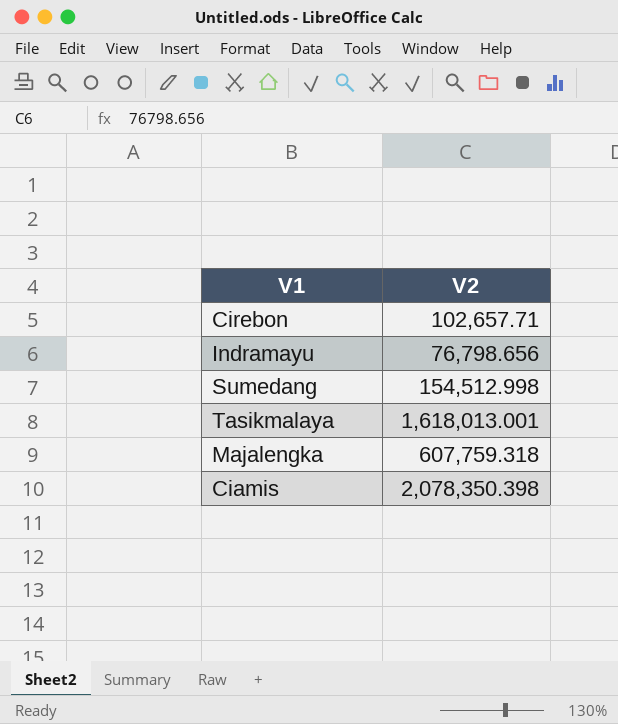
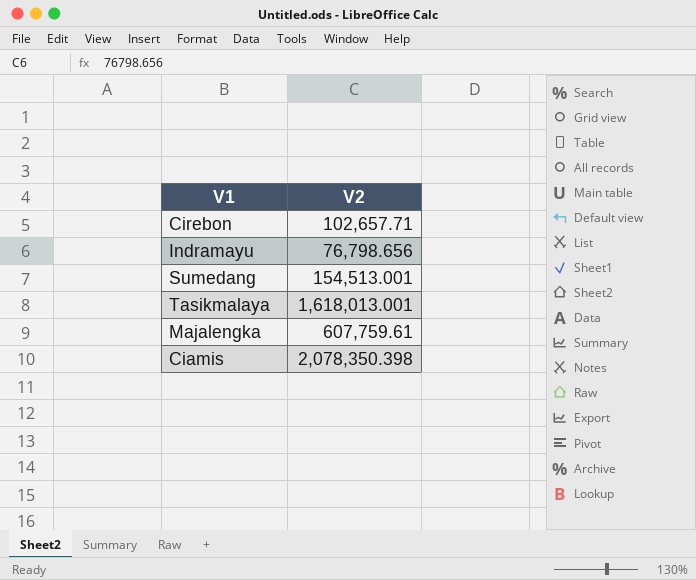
Sumedang | V2: 154,512.998 -> 154,513.001
Majalengka | V2: 607,759.318 -> 607,759.61

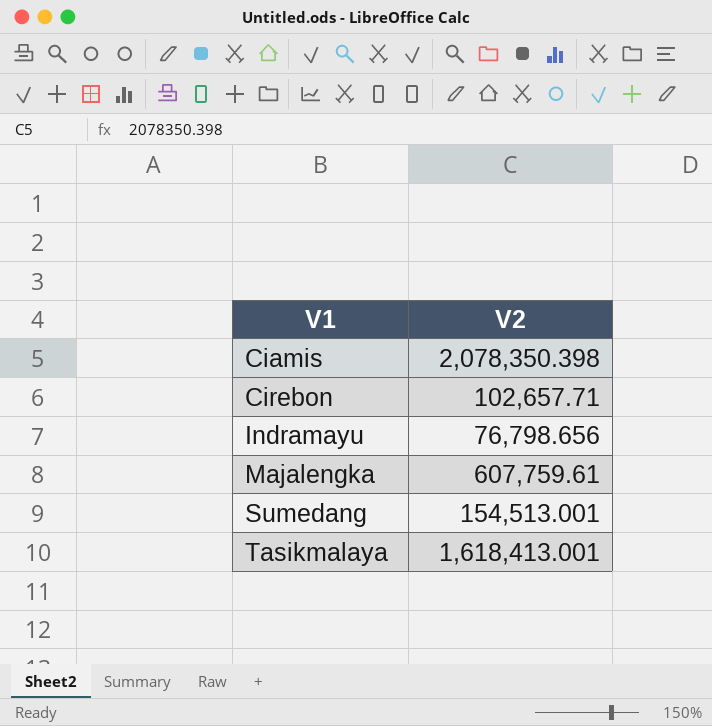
row order: none -> V1 ascending
Tasikmalaya | V2: 1,618,013.001 -> 1,618,413.001

